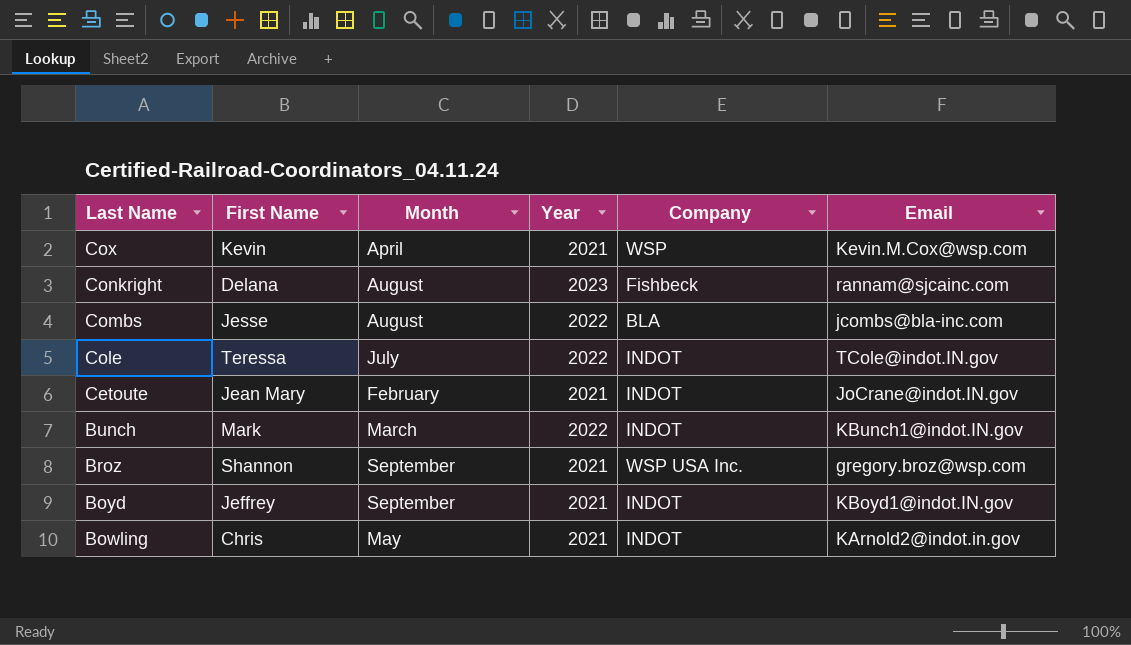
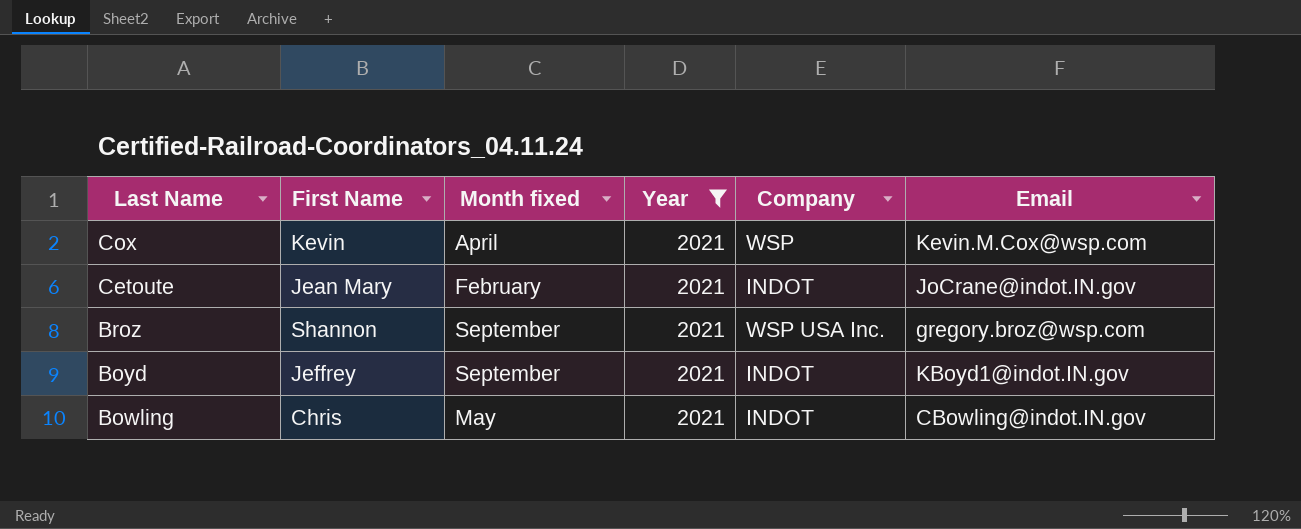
filter: none -> Year = 2021
column name: Month -> Month fixed
Bowling | Email: KArnold2@indot.in.gov -> CBowling@indot.IN.gov

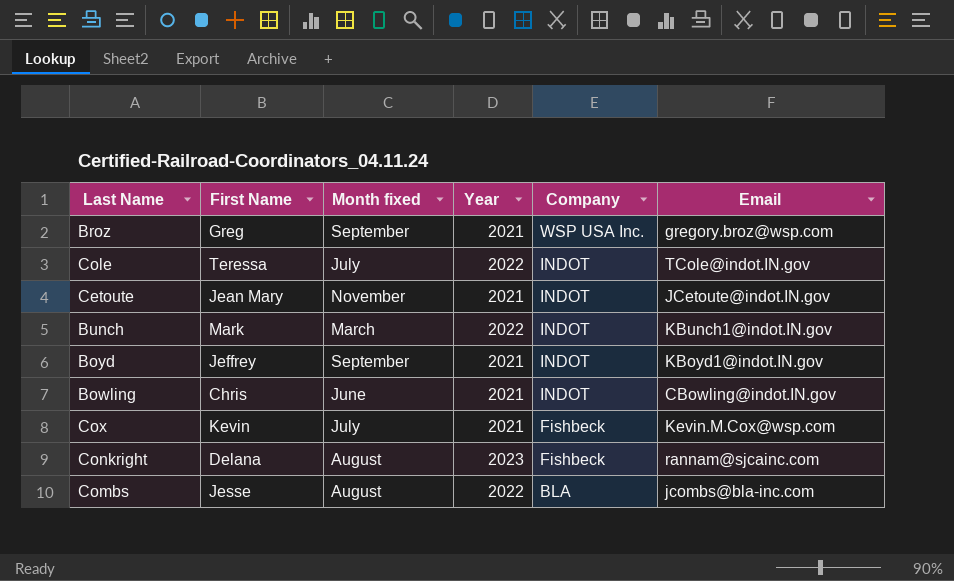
filter: Year = 2021 -> none
row order: Last Name descending -> Company descending
Broz | First Name: Shannon -> Greg
Cetoute | Month fixed: February -> November
Cetoute | Email: JoCrane@indot.IN.gov -> JCetoute@indot.IN.gov
Bowling | Month fixed: May -> June
Cox | Month fixed: April -> July
Cox | Company: WSP -> Fishbeck

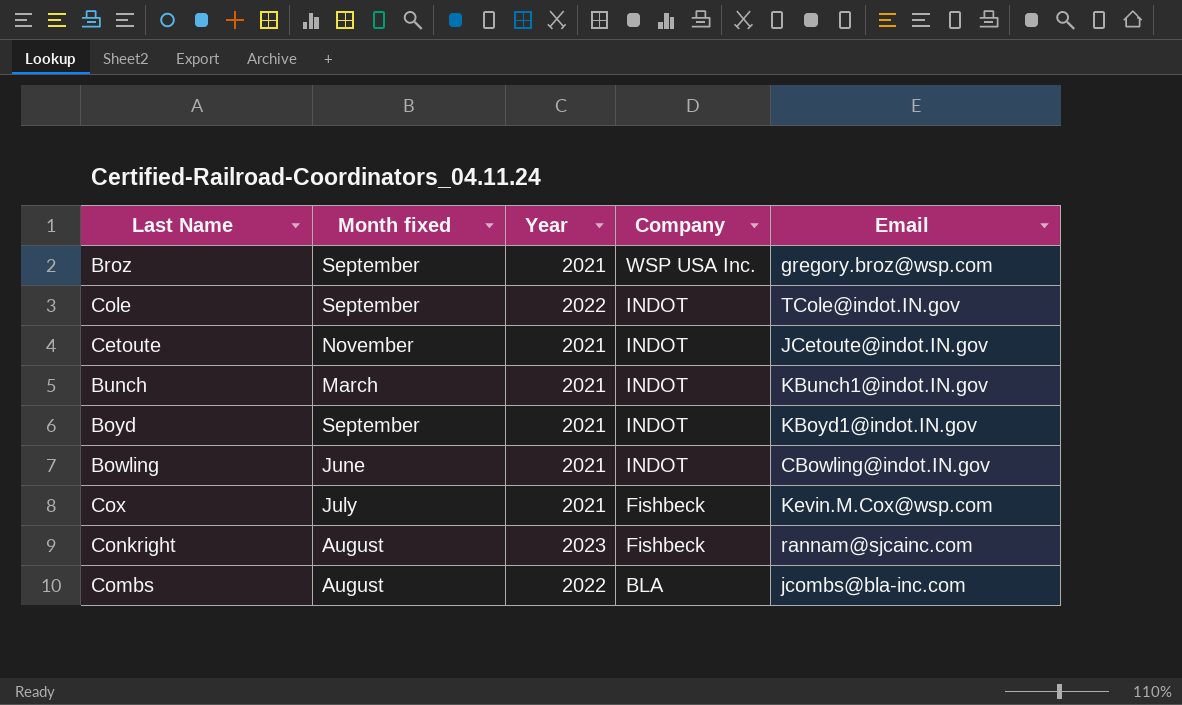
column First Name | position: 2 -> none
Cole | Month fixed: July -> September
Bunch | Year: 2022 -> 2021

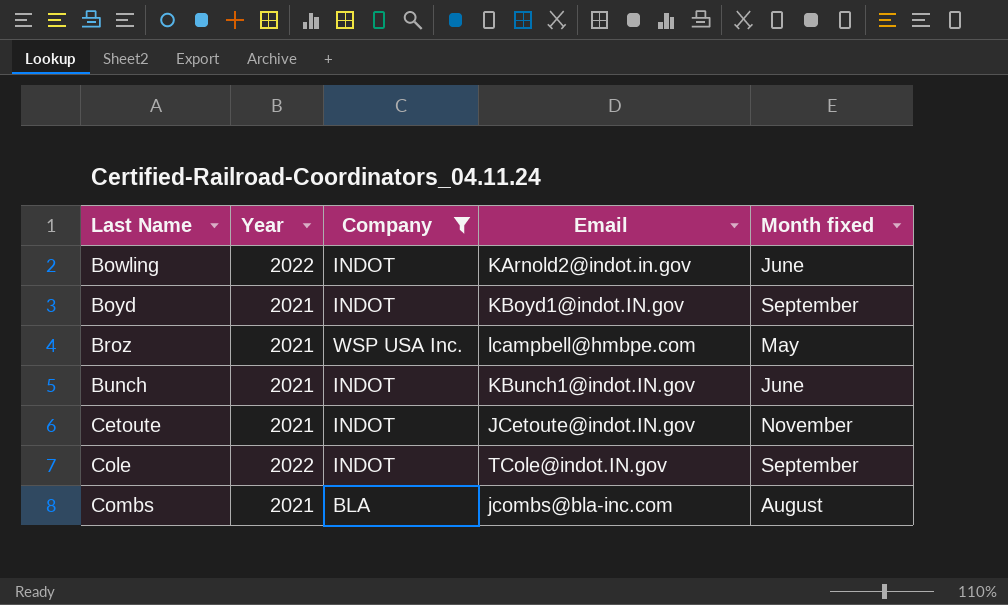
filter: none -> Company != Fishbeck
row order: Company descending -> Last Name ascending
column Month fixed | position: 2 -> 5
Bowling | Year: 2021 -> 2022
Bowling | Email: CBowling@indot.IN.gov -> KArnold2@indot.in.gov
Broz | Email: gregory.broz@wsp.com -> lcampbell@hmbpe.com
Broz | Month fixed: September -> May
Bunch | Month fixed: March -> June
Combs | Year: 2022 -> 2021

